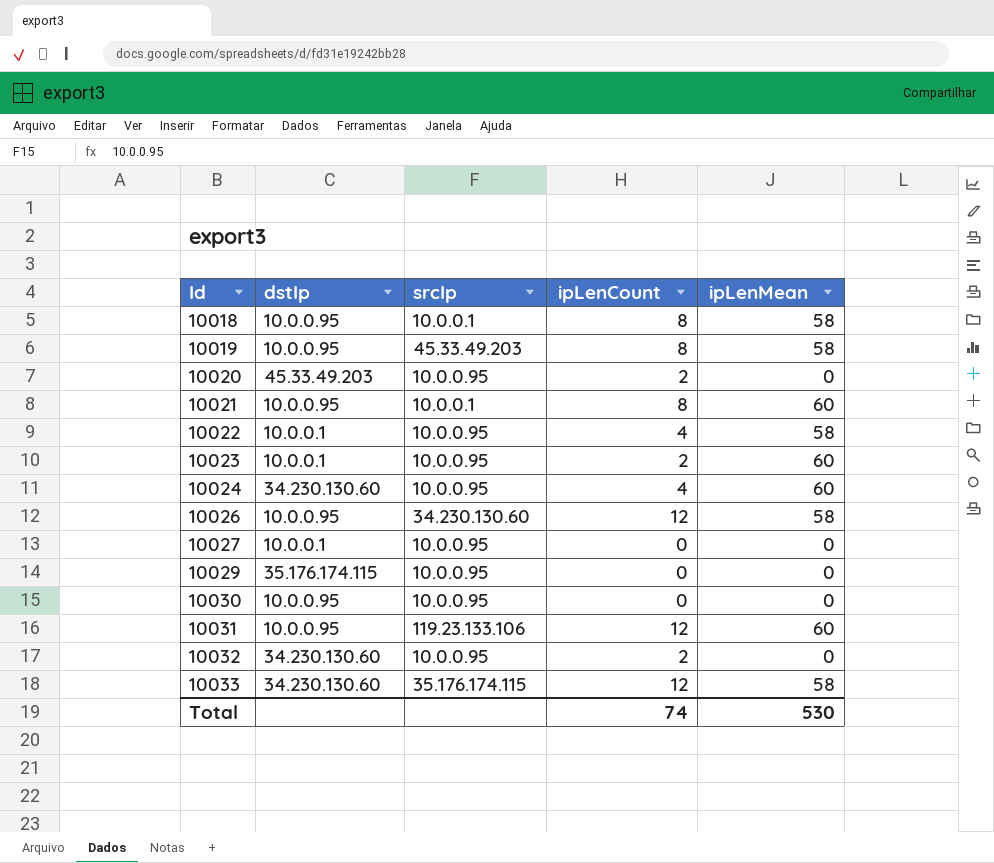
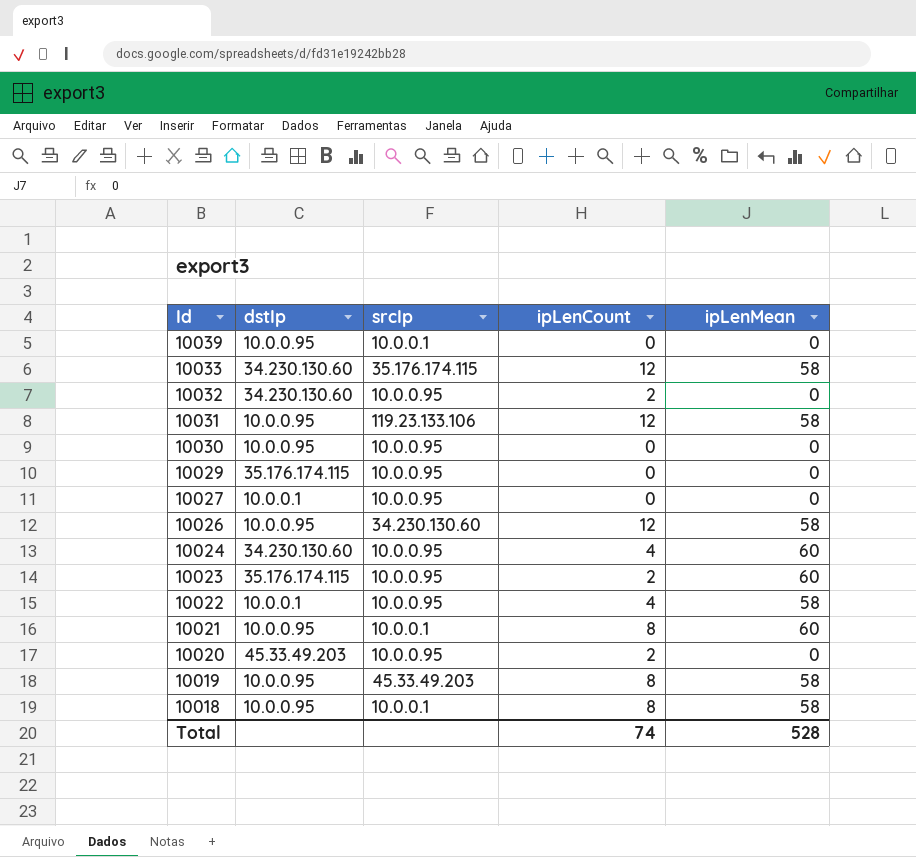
row order: Id ascending -> Id descending
row 10039: none -> 10.0.0.95 | 10.0.0.1 | 0 | 0
10031 | ipLenMean: 60 -> 58
10023 | dstIp: 10.0.0.1 -> 35.176.174.115
Total | ipLenMean: 530 -> 528

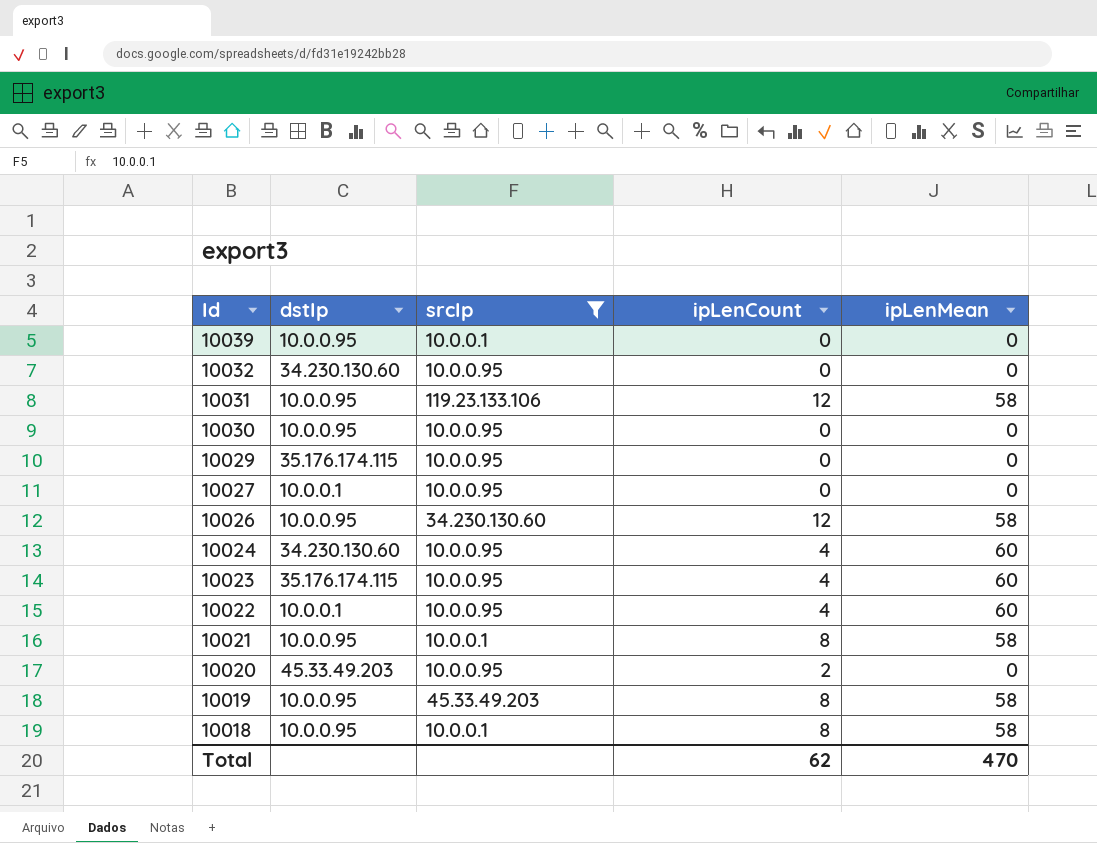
filter: none -> srcIp != 35.176.174.115
10032 | ipLenCount: 2 -> 0
10023 | ipLenCount: 2 -> 4
10022 | ipLenMean: 58 -> 60
10021 | ipLenMean: 60 -> 58
Total | ipLenCount: 74 -> 62
Total | ipLenMean: 528 -> 470

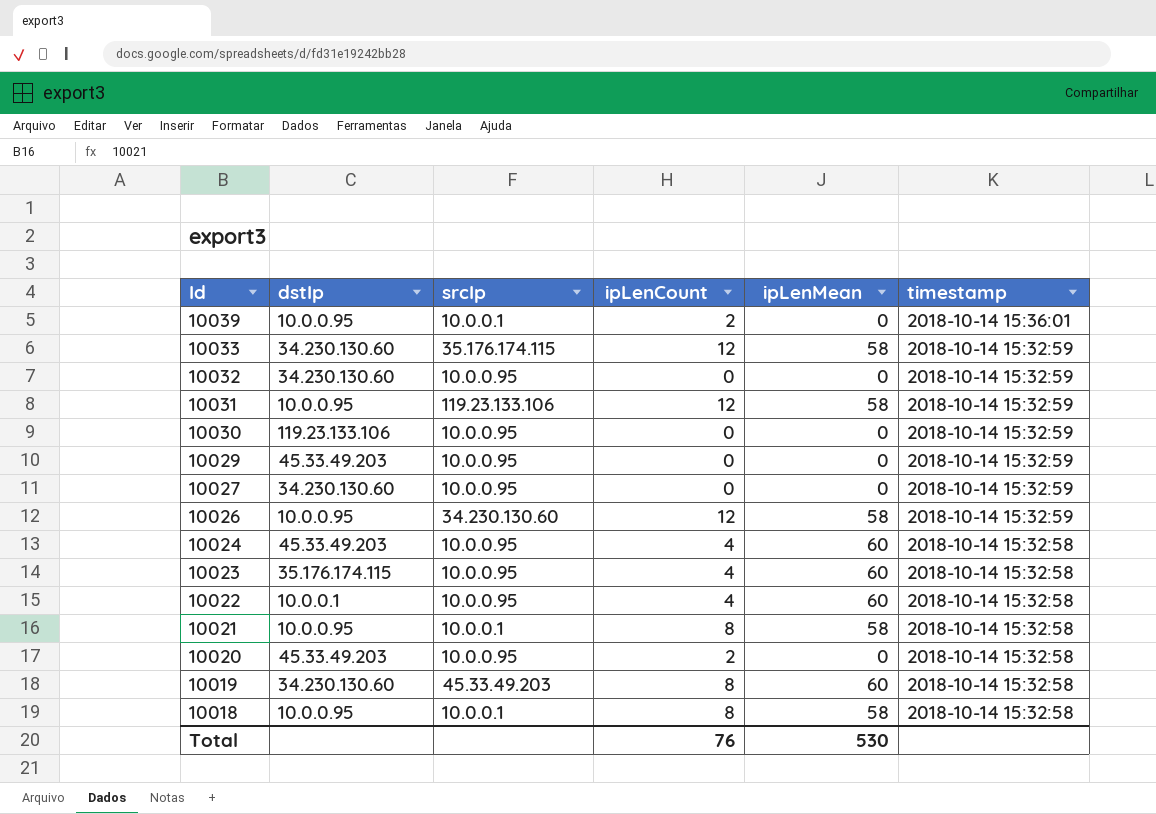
filter: srcIp != 35.176.174.115 -> none
column timestamp | position: none -> 6
10039 | ipLenCount: 0 -> 2
10030 | dstIp: 10.0.0.95 -> 119.23.133.106
10029 | dstIp: 35.176.174.115 -> 45.33.49.203
10027 | dstIp: 10.0.0.1 -> 34.230.130.60
10024 | dstIp: 34.230.130.60 -> 45.33.49.203
10019 | dstIp: 10.0.0.95 -> 34.230.130.60
10019 | ipLenMean: 58 -> 60
Total | ipLenCount: 62 -> 76
Total | ipLenMean: 470 -> 530

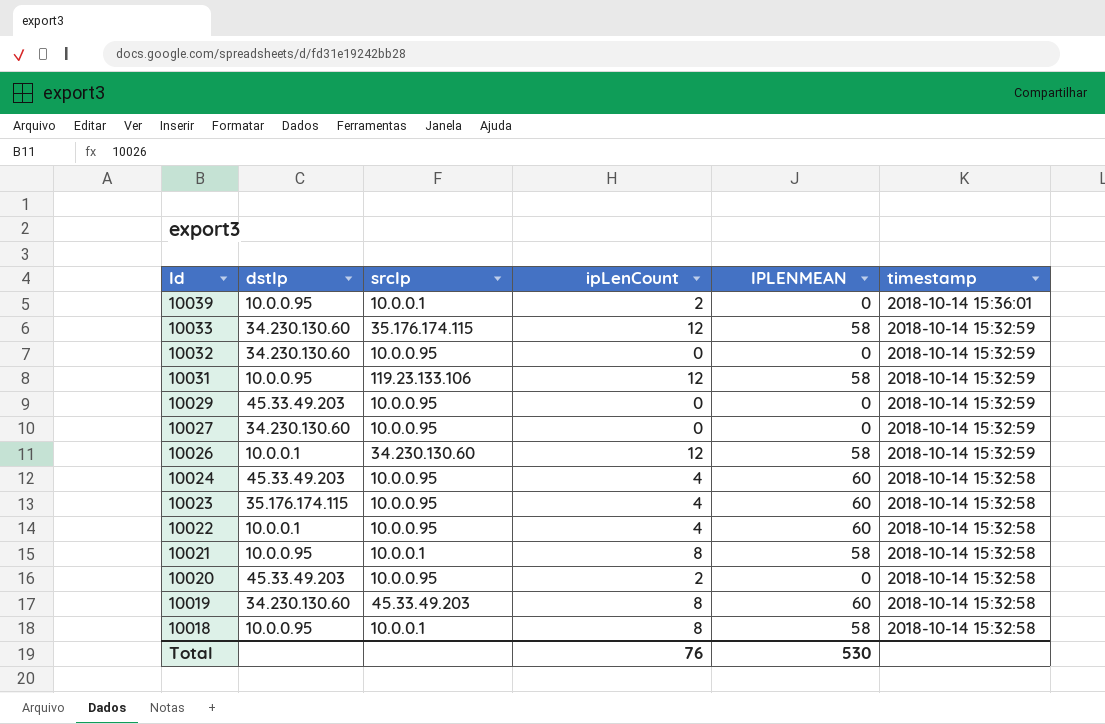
column name: ipLenMean -> IPLENMEAN
row 10030: 119.23.133.106 | 10.0.0.95 | 0 | 0 | 2018-10-14 15:32:59 -> none
10026 | dstIp: 10.0.0.95 -> 10.0.0.1

